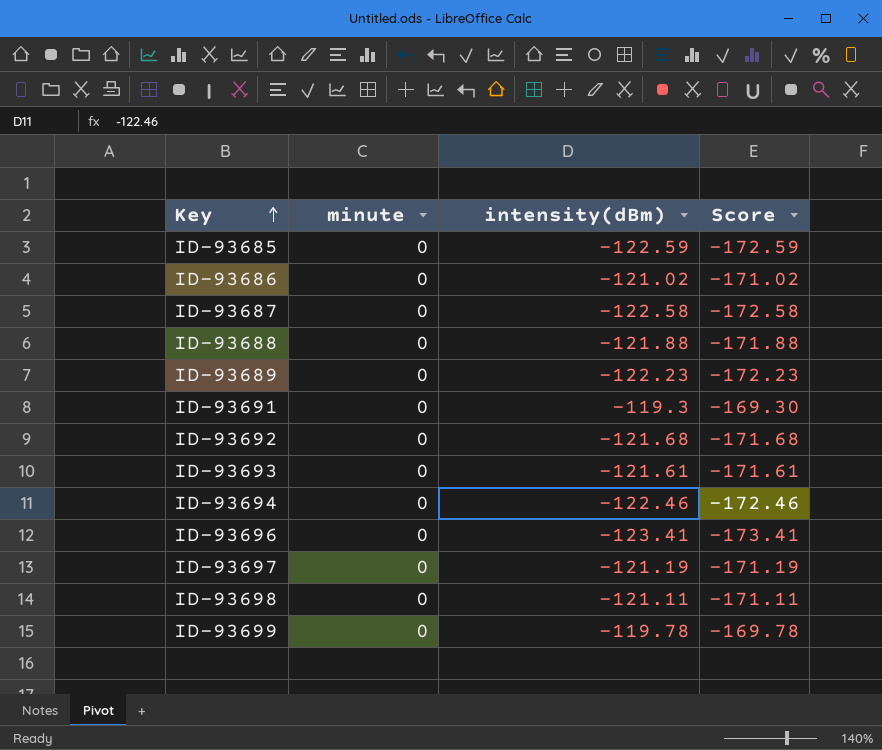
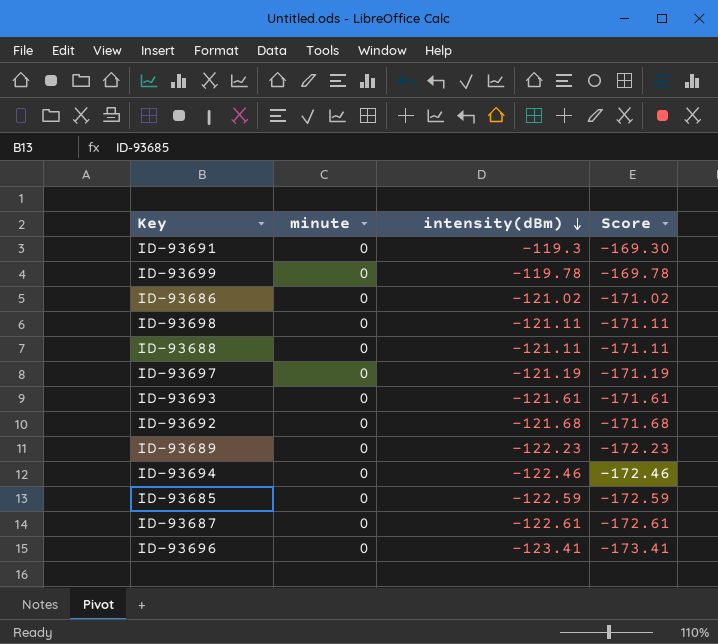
row order: Key ascending -> intensity(dBm) descending
ID-93688 | intensity(dBm): -121.88 -> -121.11
ID-93688 | Score: -171.88 -> -171.11
ID-93687 | intensity(dBm): -122.58 -> -122.61
ID-93687 | Score: -172.58 -> -172.61

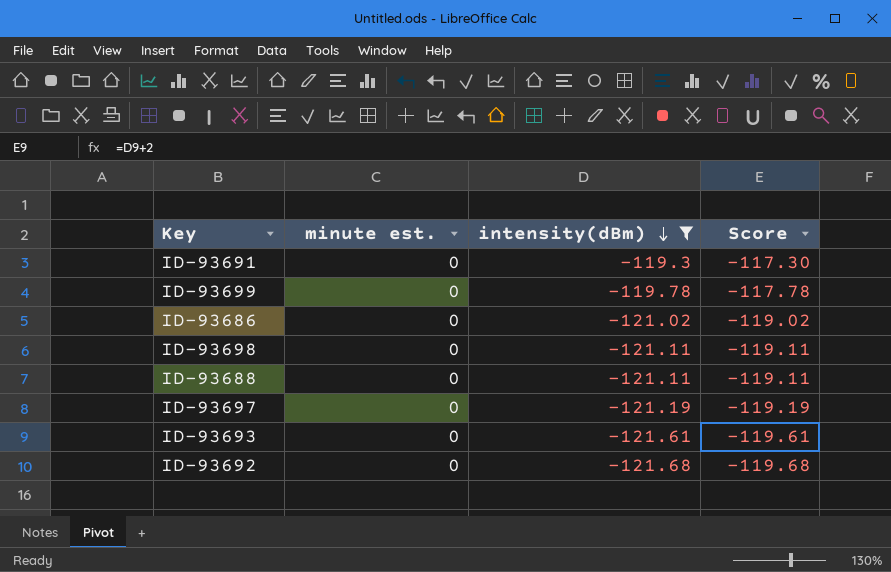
filter: none -> intensity(dBm) >= -121.68
column name: minute -> minute est.
column Score | formula: [intensity(dBm)] - 50 -> [intensity(dBm)] + 2

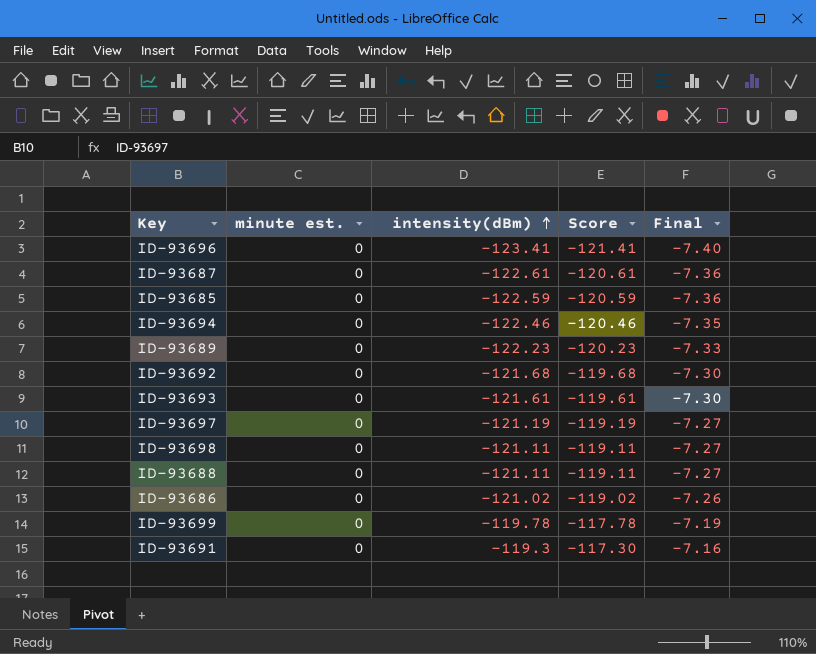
filter: intensity(dBm) >= -121.68 -> none
row order: intensity(dBm) descending -> intensity(dBm) ascending
column Final | formula: none -> [intensity(dBm)] * 0.06

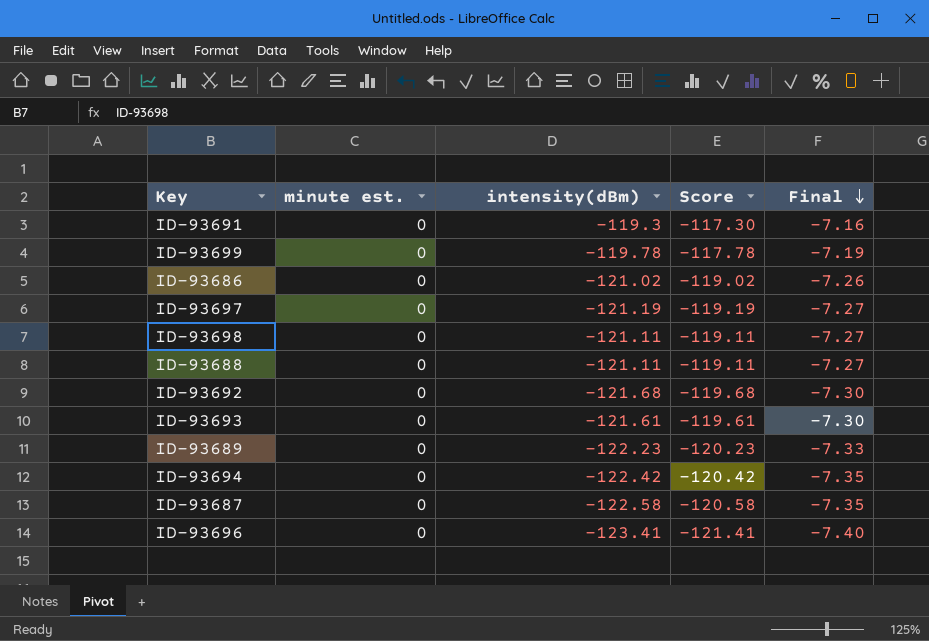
row order: intensity(dBm) ascending -> Final descending
row ID-93685: 0 | -122.59 | -120.59 | -7.36 -> none
ID-93694 | intensity(dBm): -122.46 -> -122.42
ID-93694 | Score: -120.46 -> -120.42
ID-93687 | intensity(dBm): -122.61 -> -122.58
ID-93687 | Score: -120.61 -> -120.58
ID-93687 | Final: -7.36 -> -7.35

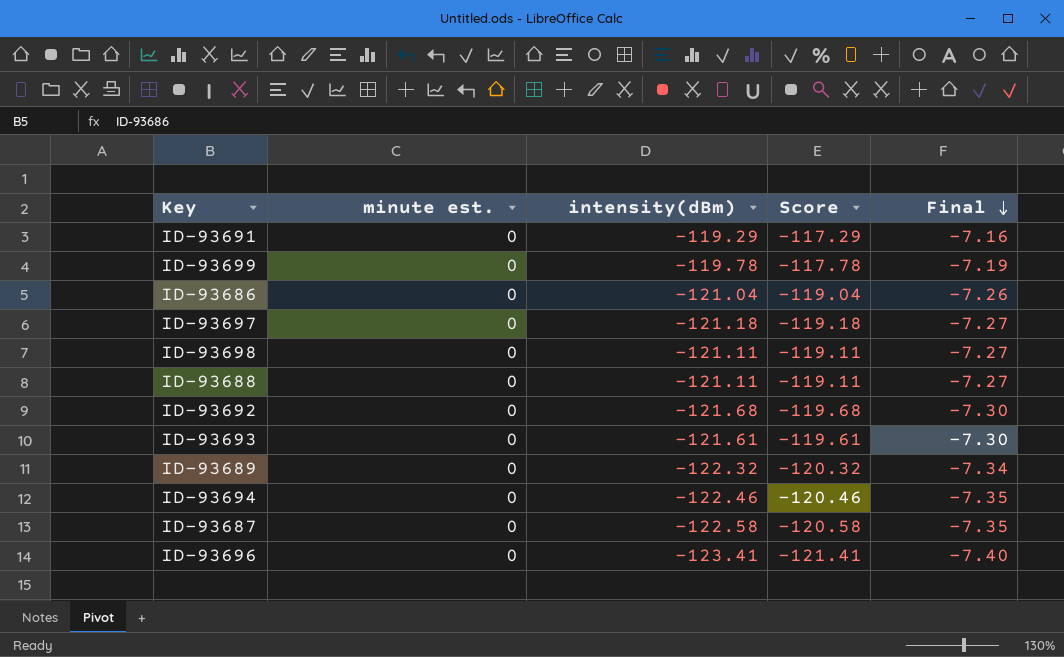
ID-93691 | intensity(dBm): -119.3 -> -119.29
ID-93691 | Score: -117.30 -> -117.29
ID-93686 | intensity(dBm): -121.02 -> -121.04
ID-93686 | Score: -119.02 -> -119.04
ID-93697 | intensity(dBm): -121.19 -> -121.18
ID-93697 | Score: -119.19 -> -119.18
ID-93689 | intensity(dBm): -122.23 -> -122.32
ID-93689 | Score: -120.23 -> -120.32
ID-93689 | Final: -7.33 -> -7.34
ID-93694 | intensity(dBm): -122.42 -> -122.46
ID-93694 | Score: -120.42 -> -120.46

